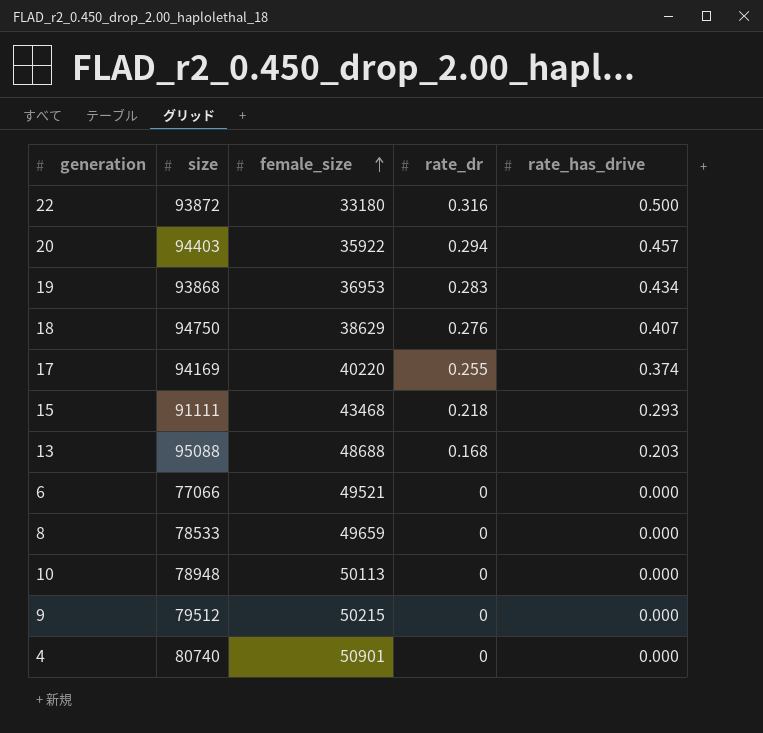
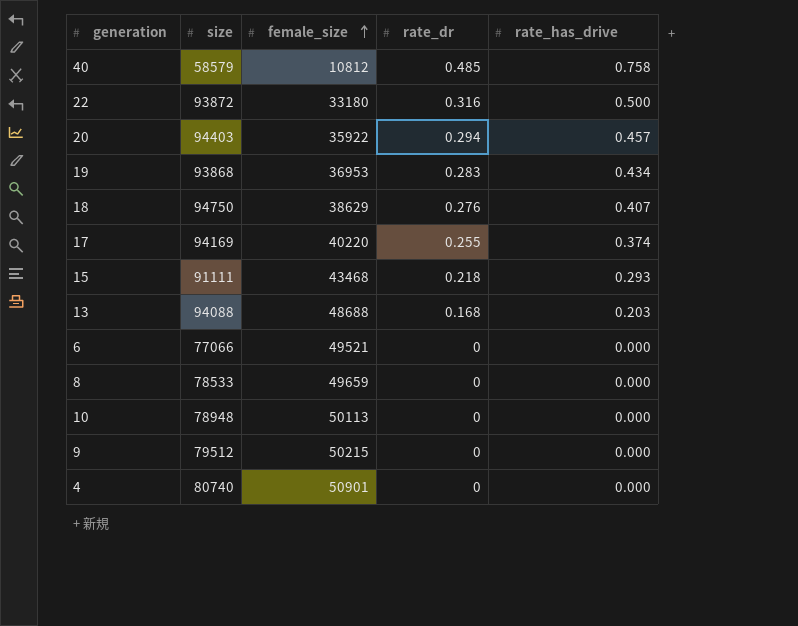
row 40: none -> 58579 | 10812 | 0.485 | 0.758
13 | size: 95088 -> 94088

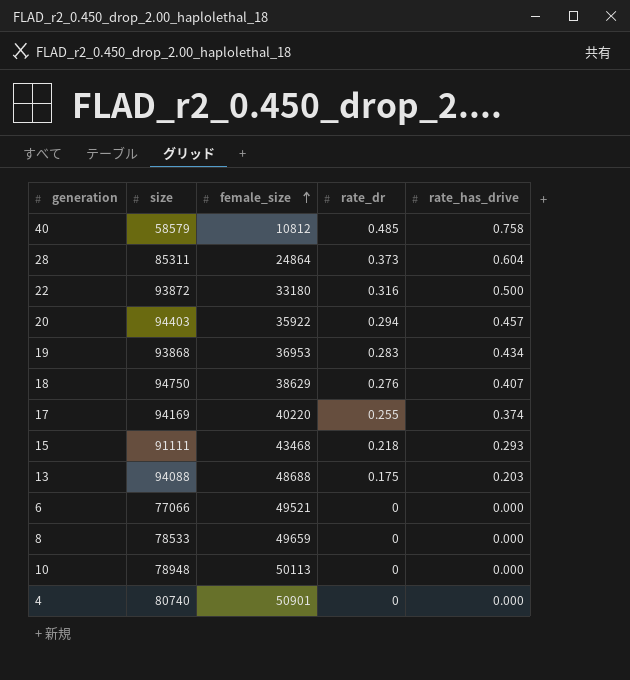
row 9: 79512 | 50215 | 0 | 0.000 -> none
row 28: none -> 85311 | 24864 | 0.373 | 0.604
13 | rate_dr: 0.168 -> 0.175

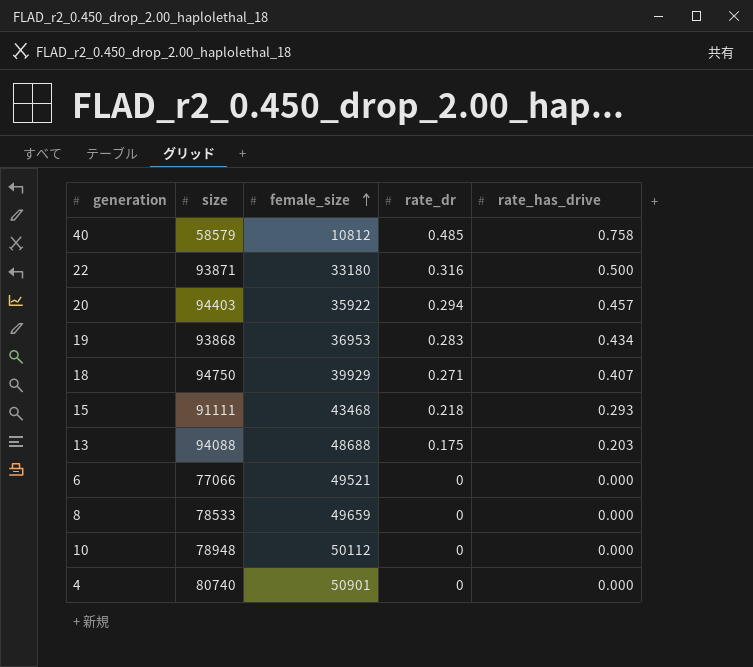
row 28: 85311 | 24864 | 0.373 | 0.604 -> none
row 17: 94169 | 40220 | 0.255 | 0.374 -> none
22 | size: 93872 -> 93871
18 | female_size: 38629 -> 39929
18 | rate_dr: 0.276 -> 0.271
10 | female_size: 50113 -> 50112

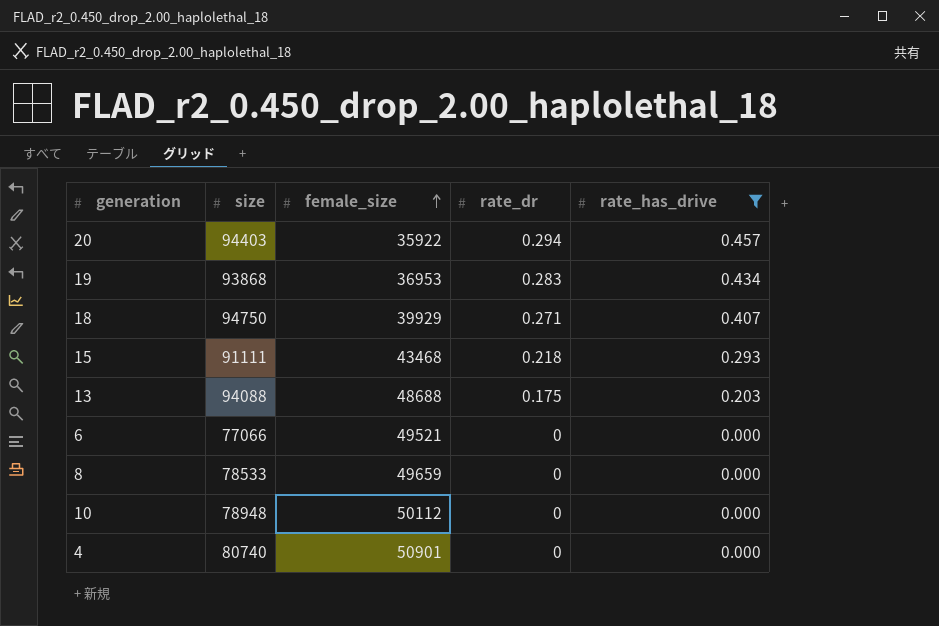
filter: none -> rate_has_drive <= 0.457

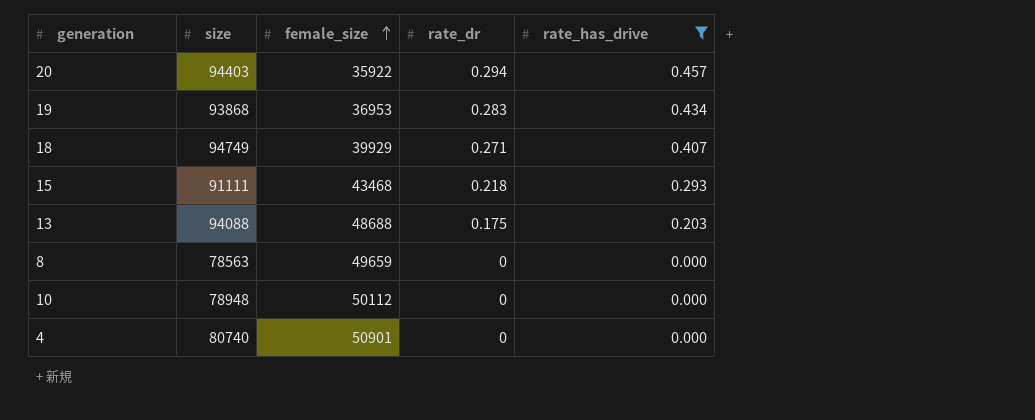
row 6: 77066 | 49521 | 0 | 0.000 -> none
18 | size: 94750 -> 94749
8 | size: 78533 -> 78563

